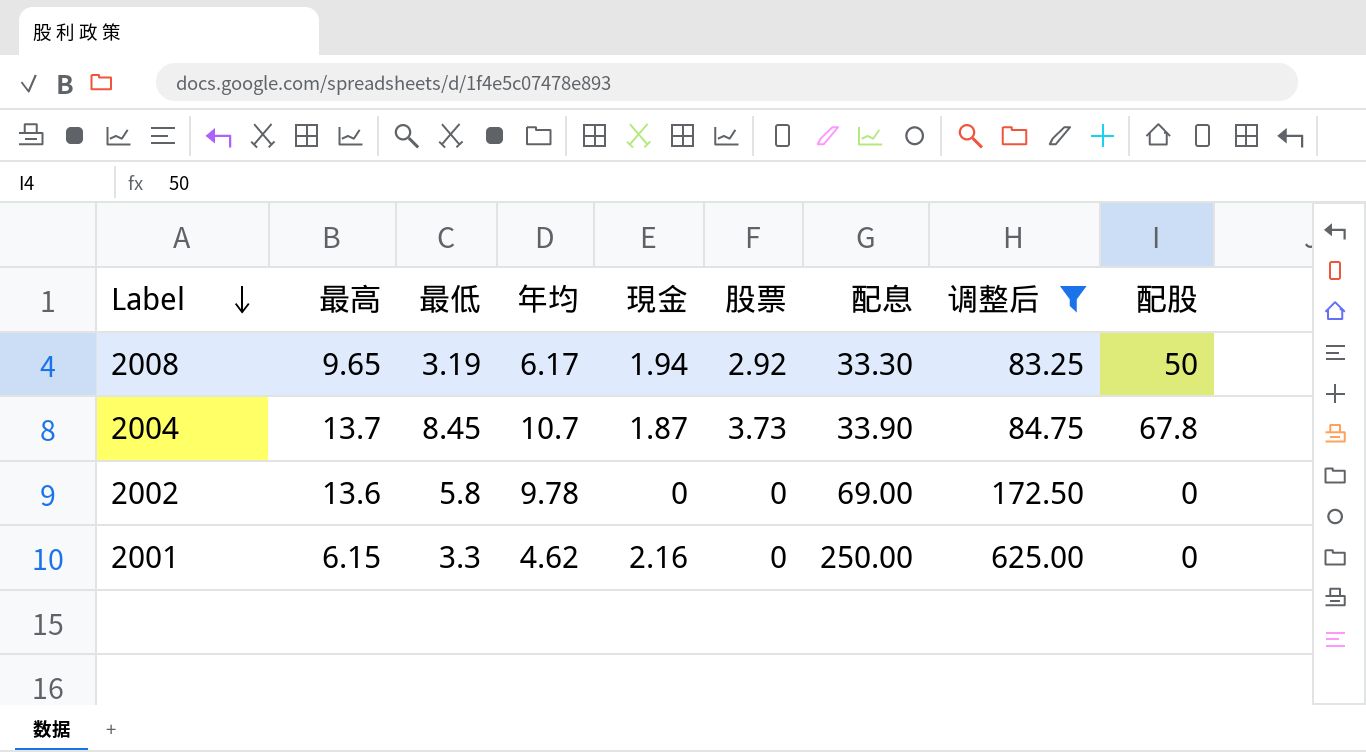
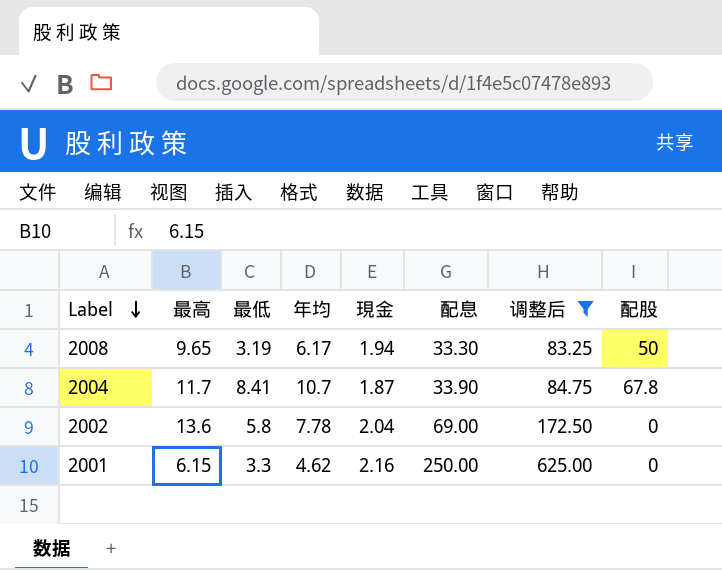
column 股票 | position: 6 -> none
2004 | 最高: 13.7 -> 11.7
2004 | 最低: 8.45 -> 8.41
2002 | 年均: 9.78 -> 7.78
2002 | 現金: 0 -> 2.04

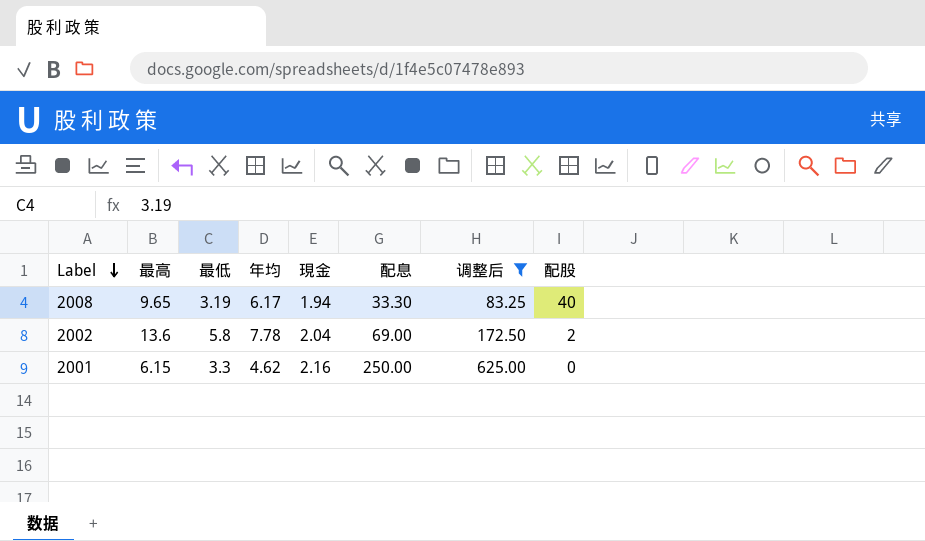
row 2004: 11.7 | 8.41 | 10.7 | 1.87 | 33.90 | 84.75 | 67.8 -> none
2008 | 配股: 50 -> 40
2002 | 配股: 0 -> 2

